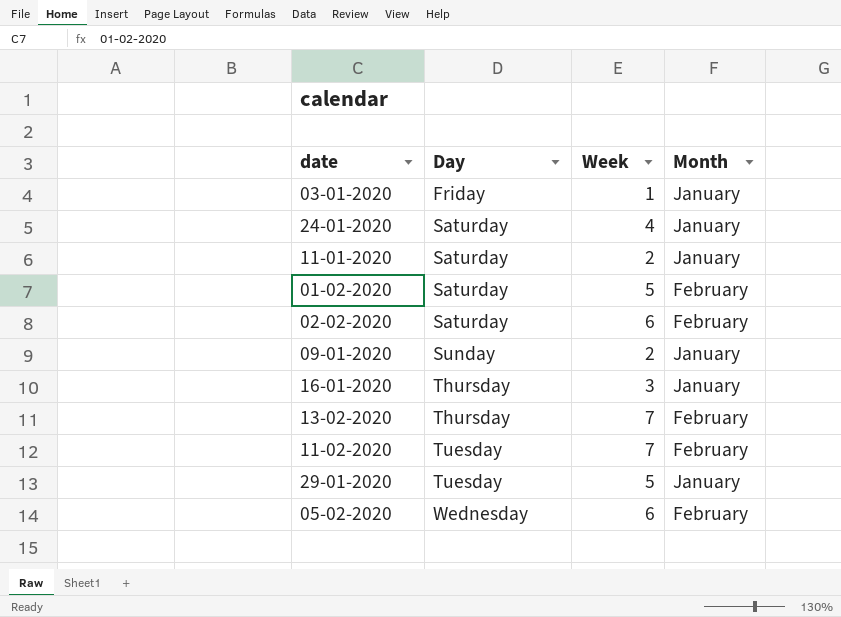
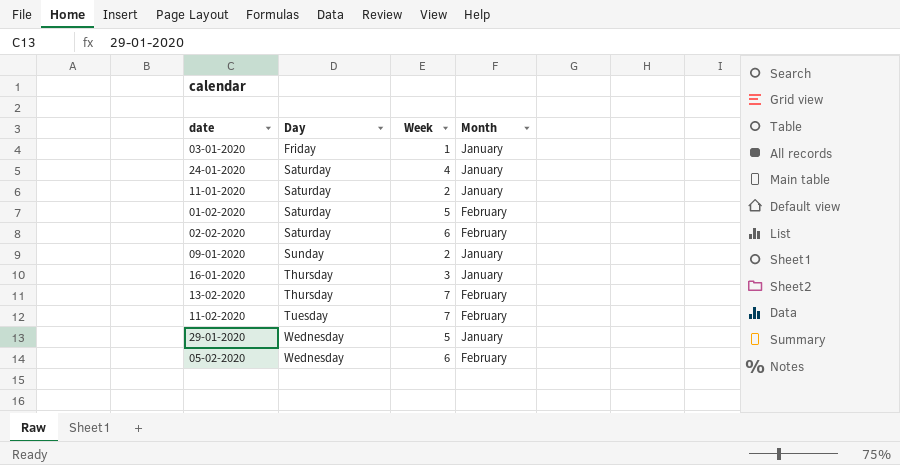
29-01-2020 | Day: Tuesday -> Wednesday

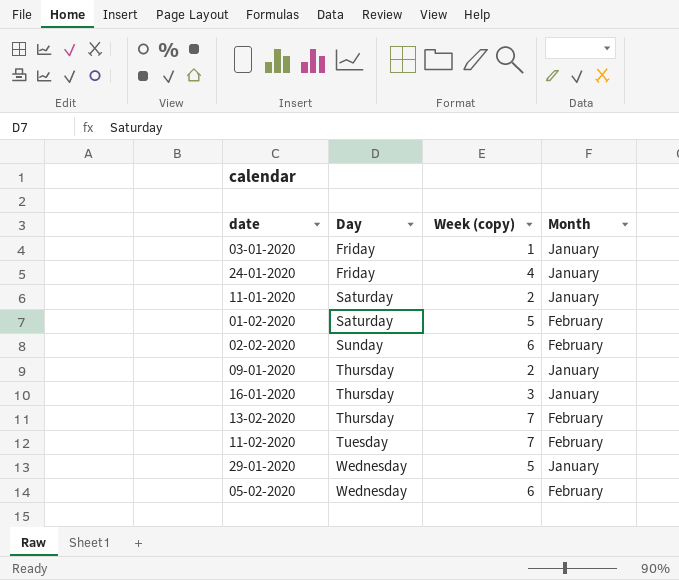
column name: Week -> Week (copy)
24-01-2020 | Day: Saturday -> Friday
02-02-2020 | Day: Saturday -> Sunday
09-01-2020 | Day: Sunday -> Thursday

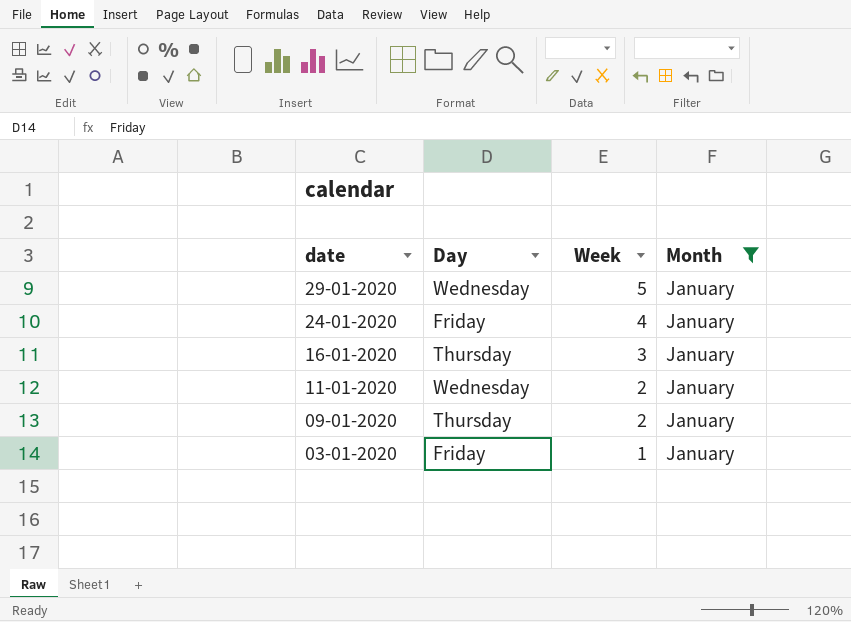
filter: none -> Month = January
row order: Day ascending -> date descending
column name: Week (copy) -> Week
11-01-2020 | Day: Saturday -> Wednesday

